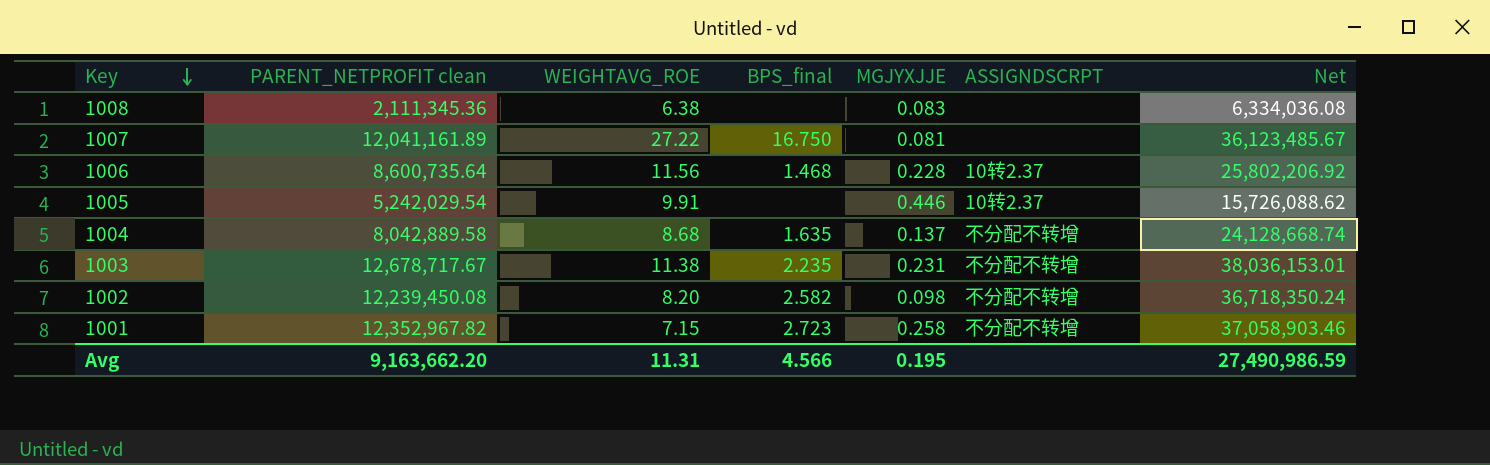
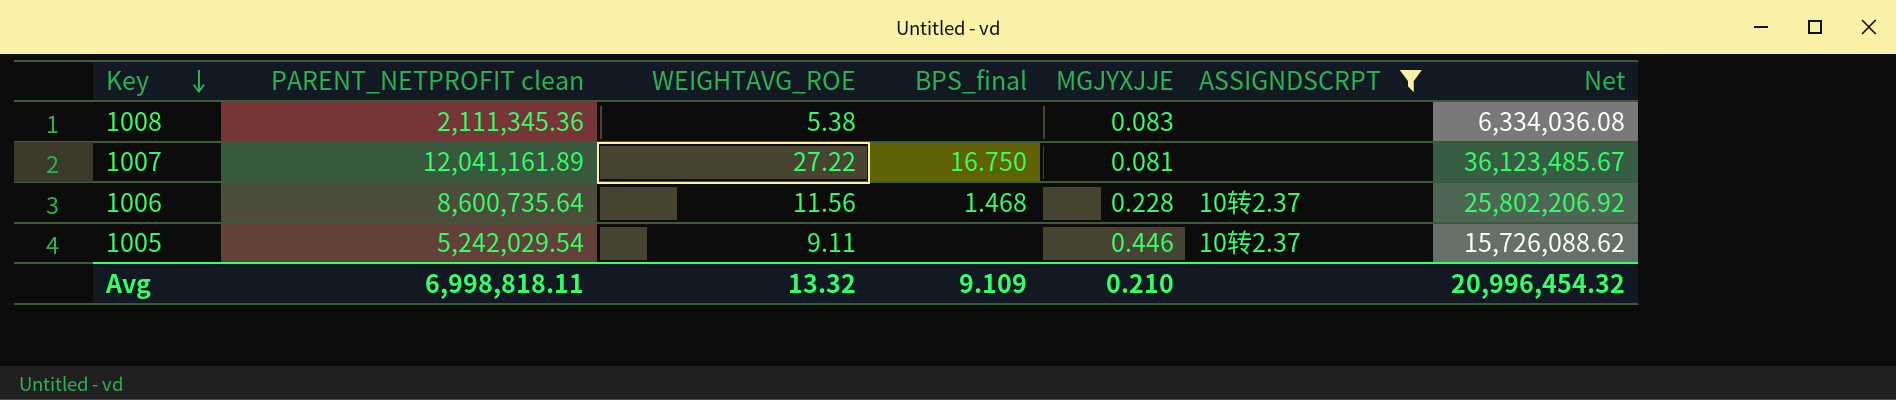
filter: none -> ASSIGNDSCRPT != 不分配不转增
1008 | WEIGHTAVG_ROE: 6.38 -> 5.38
1005 | WEIGHTAVG_ROE: 9.91 -> 9.11
Avg | PARENT_NETPROFIT clean: 9,163,662.20 -> 6,998,818.11
Avg | WEIGHTAVG_ROE: 11.31 -> 13.32
Avg | BPS_final: 4.566 -> 9.109
Avg | MGJYXJJE: 0.195 -> 0.210
Avg | Net: 27,490,986.59 -> 20,996,454.32

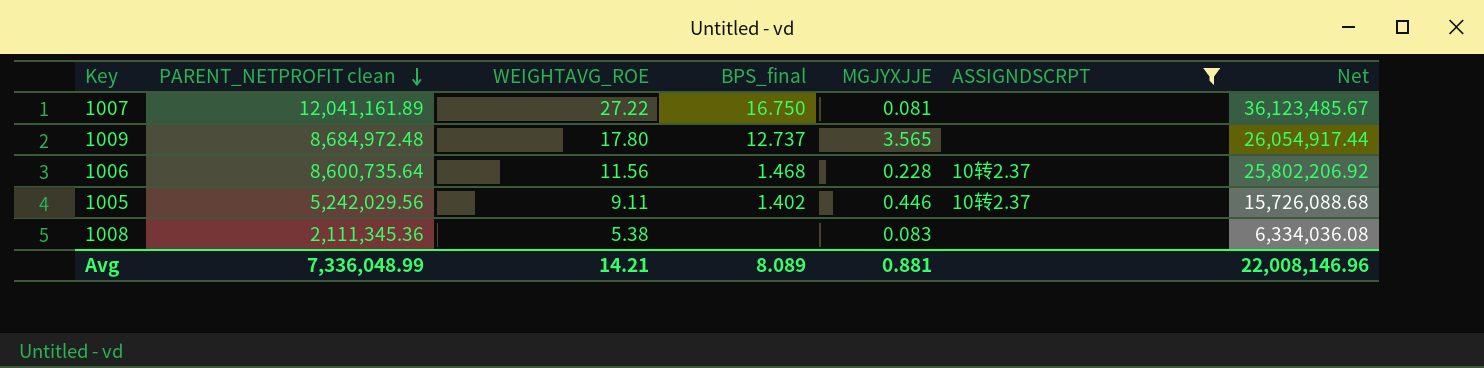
row order: Key descending -> PARENT_NETPROFIT clean descending
row 1009: none -> 8,684,972.48 | 17.80 | 12.737 | 3.565 | none | 26,054,917.44
1005 | PARENT_NETPROFIT clean: 5,242,029.54 -> 5,242,029.56
1005 | BPS_final: none -> 1.402
1005 | Net: 15,726,088.62 -> 15,726,088.68
Avg | PARENT_NETPROFIT clean: 6,998,818.11 -> 7,336,048.99
Avg | WEIGHTAVG_ROE: 13.32 -> 14.21
Avg | BPS_final: 9.109 -> 8.089
Avg | MGJYXJJE: 0.210 -> 0.881
Avg | Net: 20,996,454.32 -> 22,008,146.96

